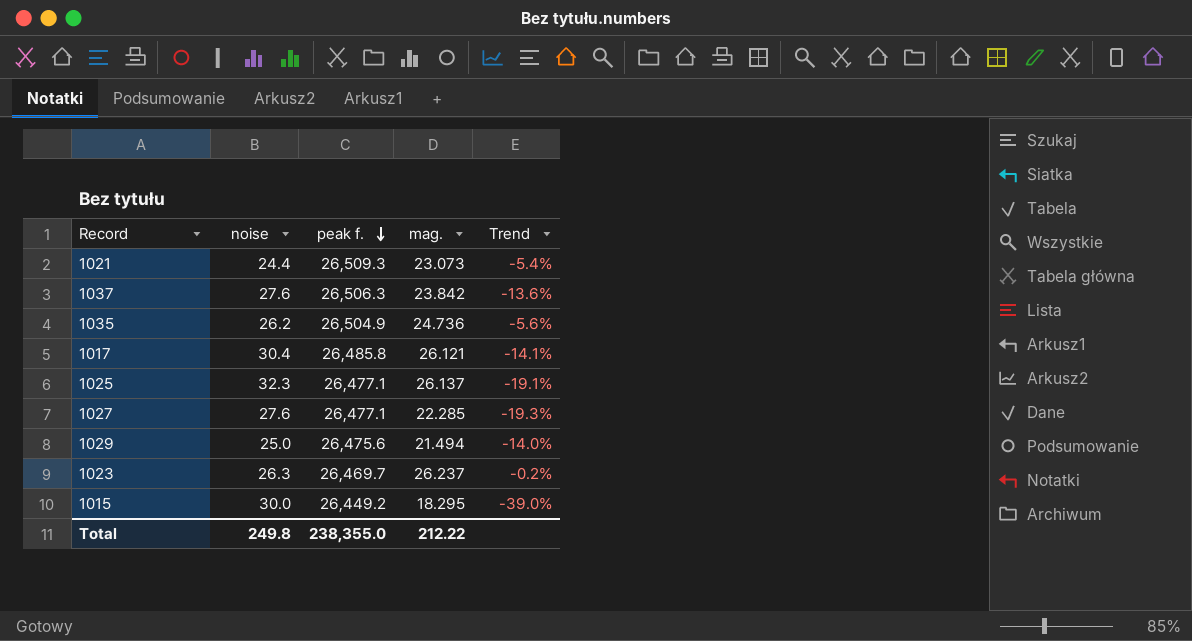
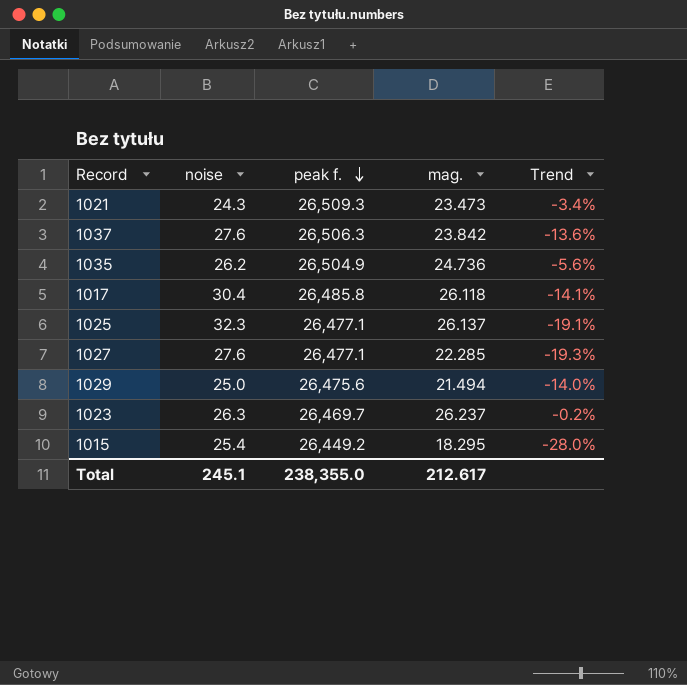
1021 | noise: 24.4 -> 24.3
1021 | mag.: 23.073 -> 23.473
1021 | Trend: -5.4% -> -3.4%
1017 | mag.: 26.121 -> 26.118
1015 | noise: 30.0 -> 25.4
1015 | Trend: -39.0% -> -28.0%
Total | noise: 249.8 -> 245.1
Total | mag.: 212.22 -> 212.617

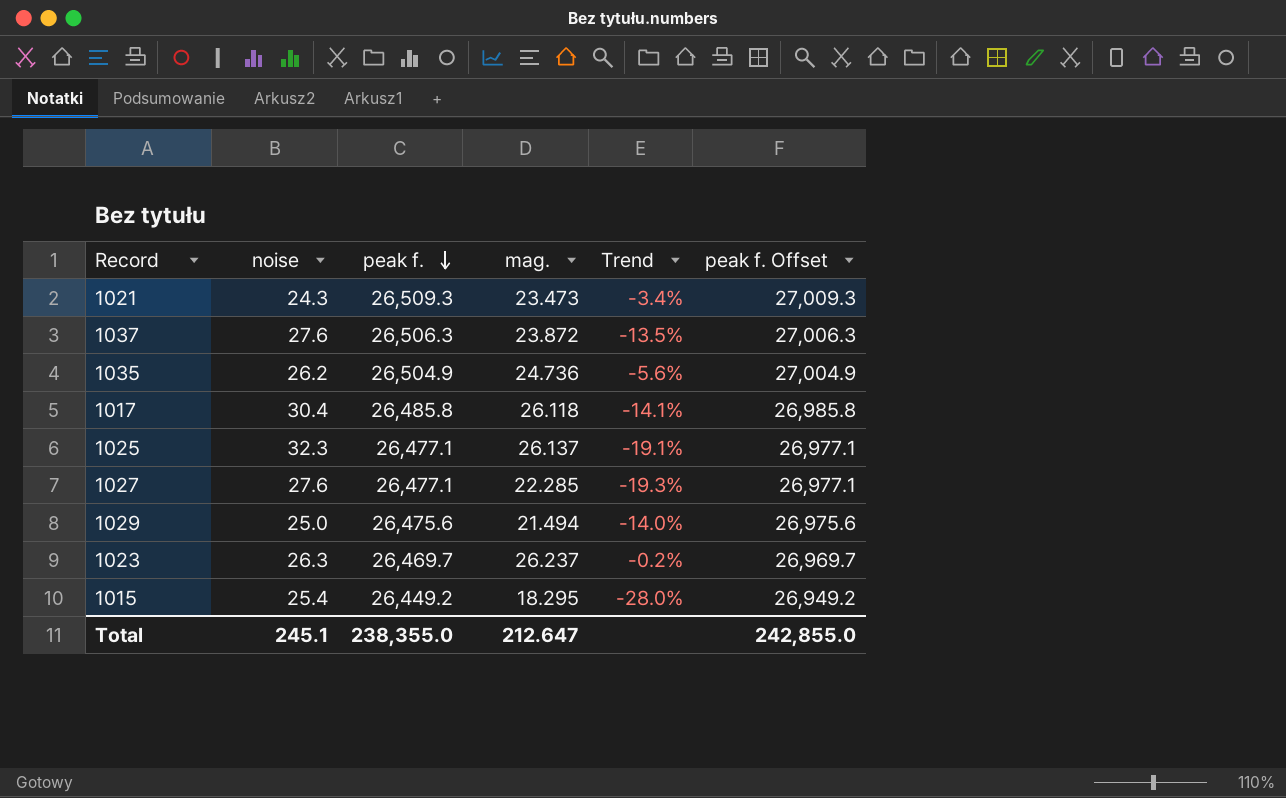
column peak f. Offset | formula: none -> [peak f.] + 500
1037 | mag.: 23.842 -> 23.872
1037 | Trend: -13.6% -> -13.5%
Total | mag.: 212.617 -> 212.647

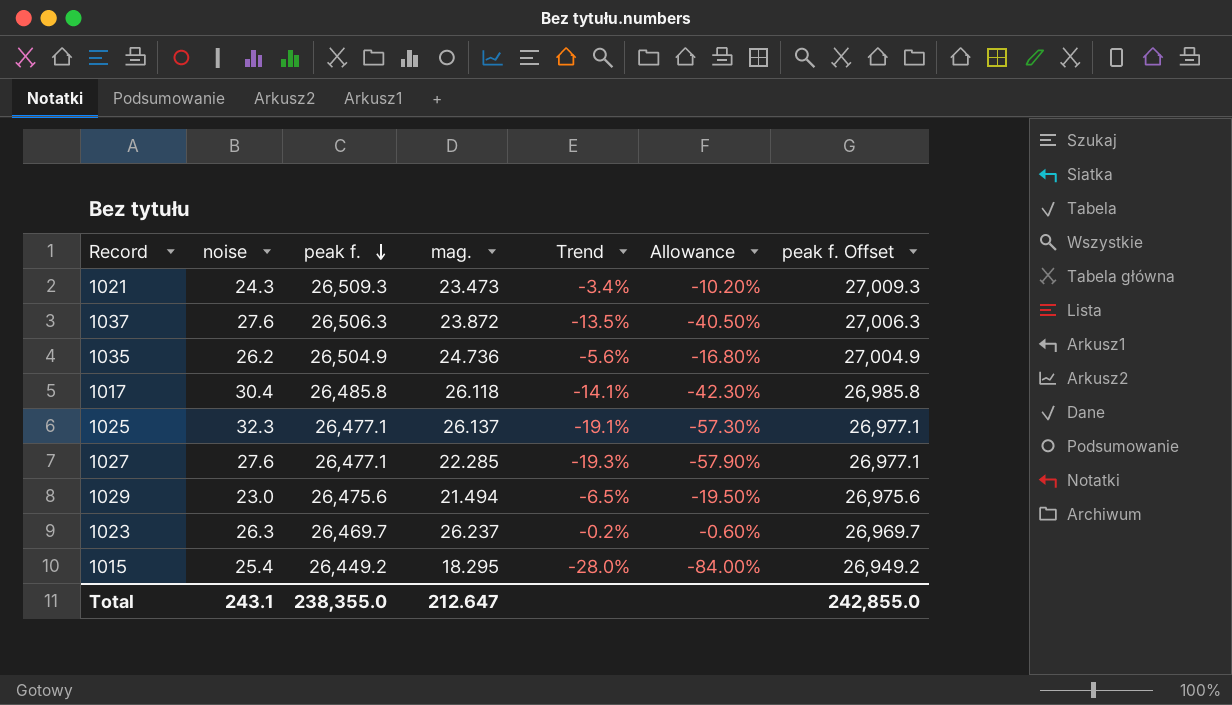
column Allowance | formula: none -> [Trend] * 3
1029 | noise: 25.0 -> 23.0
1029 | Trend: -14.0% -> -6.5%
Total | noise: 245.1 -> 243.1

